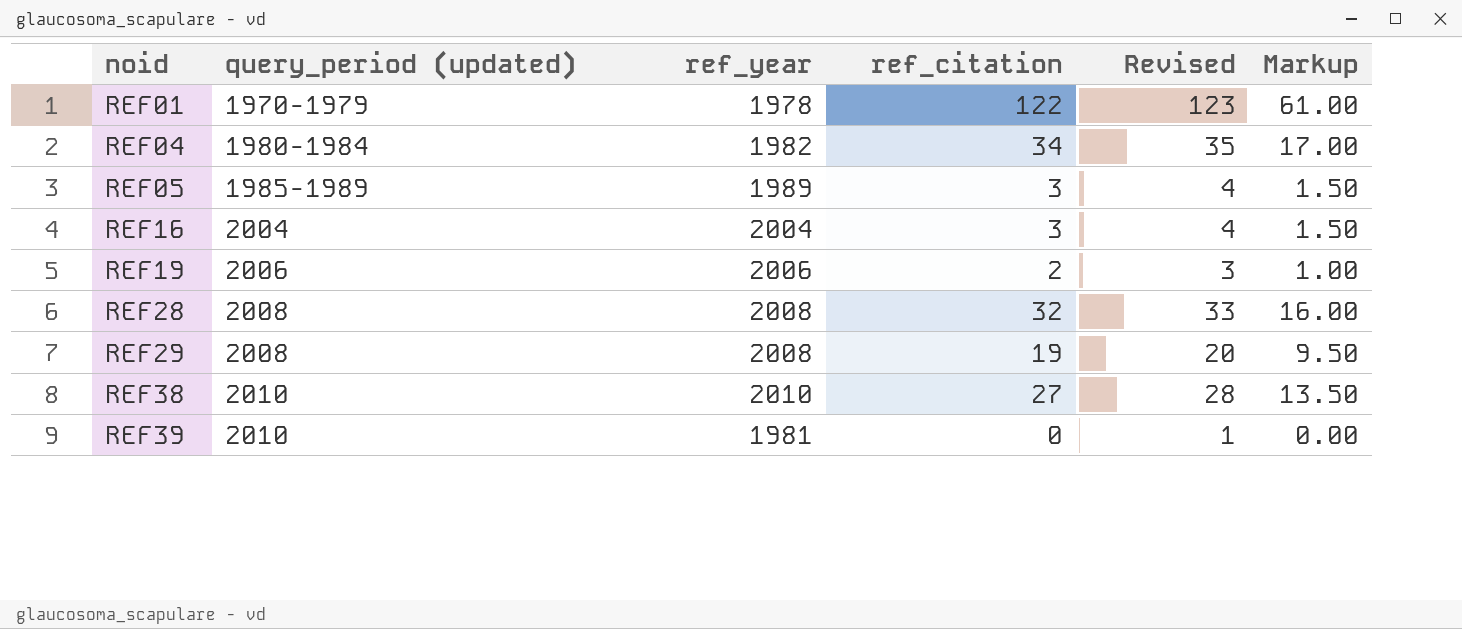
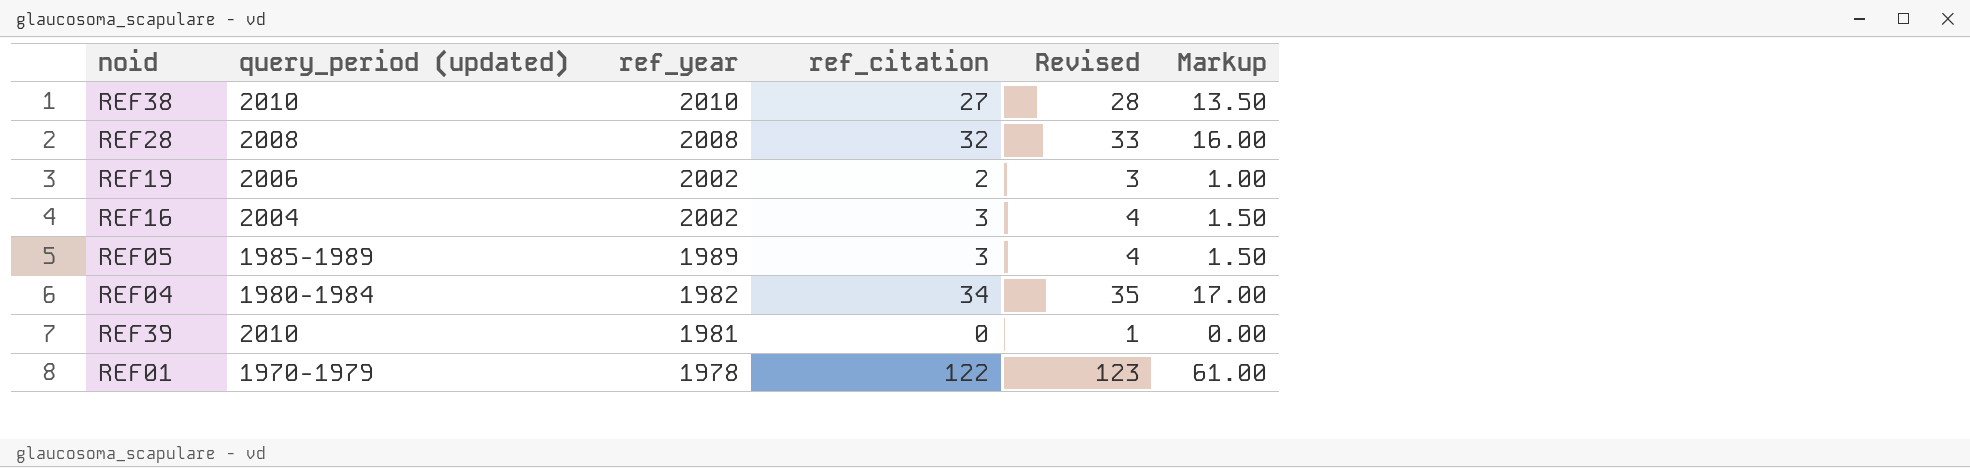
row order: noid ascending -> ref_year descending
row REF29: 2008 | 2008 | 19 | 20 | 9.50 -> none
REF19 | ref_year: 2006 -> 2002
REF16 | ref_year: 2004 -> 2002

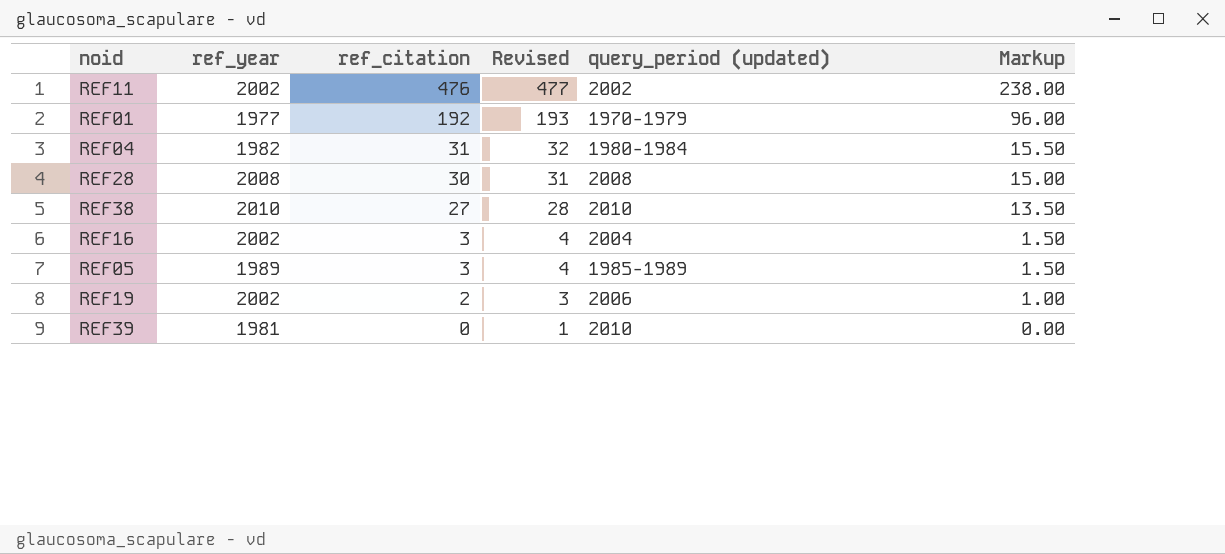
row order: ref_year descending -> ref_citation descending
column query_period (updated) | position: 2 -> 5
row REF11: none -> 2002 | 476 | 477 | 2002 | 238.00
REF01 | ref_year: 1978 -> 1977
REF01 | ref_citation: 122 -> 192
REF01 | Revised: 123 -> 193
REF01 | Markup: 61.00 -> 96.00
REF04 | ref_citation: 34 -> 31
REF04 | Revised: 35 -> 32
REF04 | Markup: 17.00 -> 15.50
REF28 | ref_citation: 32 -> 30
REF28 | Revised: 33 -> 31
REF28 | Markup: 16.00 -> 15.00

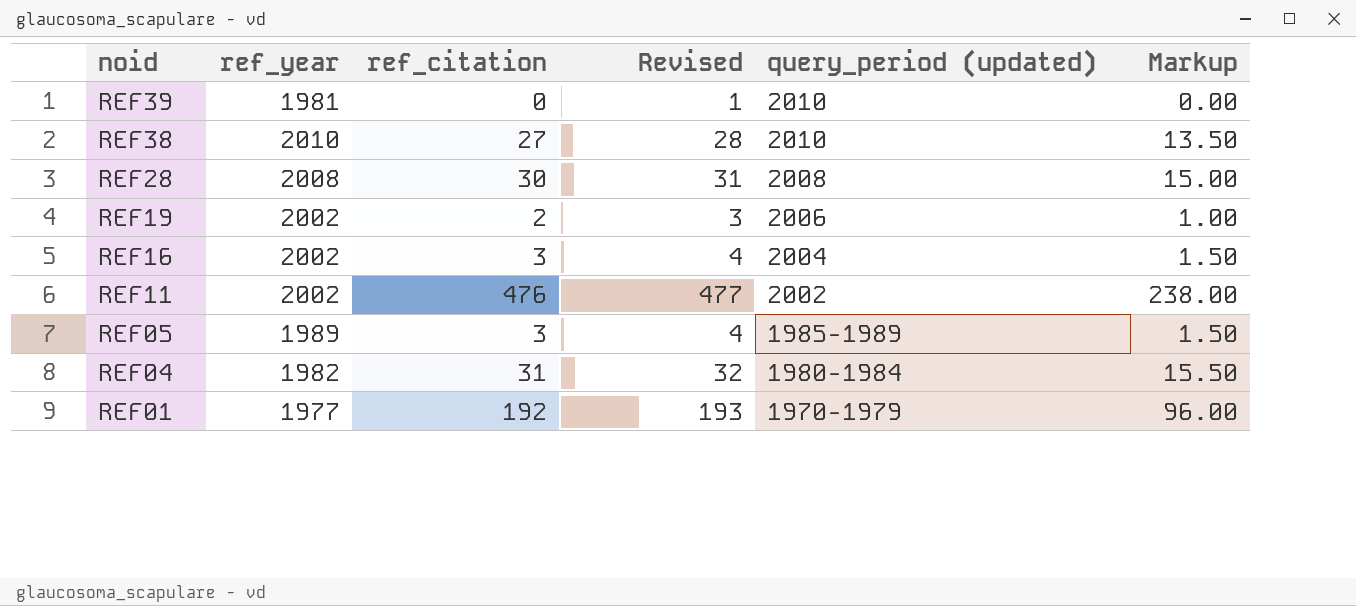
row order: ref_citation descending -> noid descending

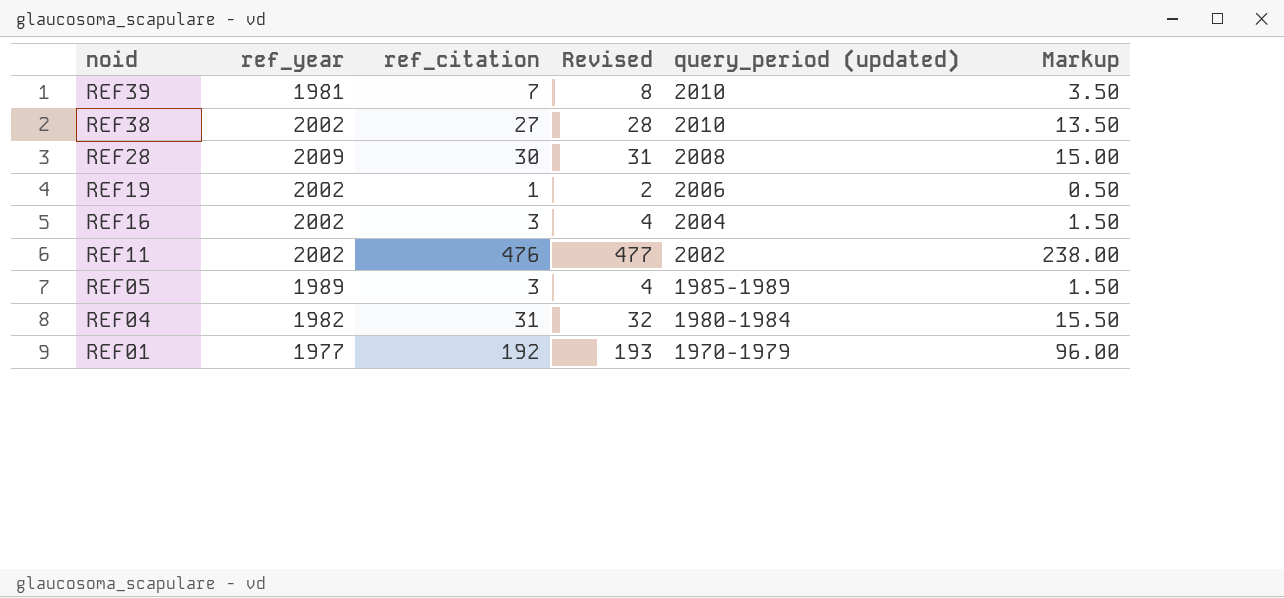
REF39 | ref_citation: 0 -> 7
REF39 | Revised: 1 -> 8
REF39 | Markup: 0.00 -> 3.50
REF38 | ref_year: 2010 -> 2002
REF28 | ref_year: 2008 -> 2009
REF19 | ref_citation: 2 -> 1
REF19 | Revised: 3 -> 2
REF19 | Markup: 1.00 -> 0.50

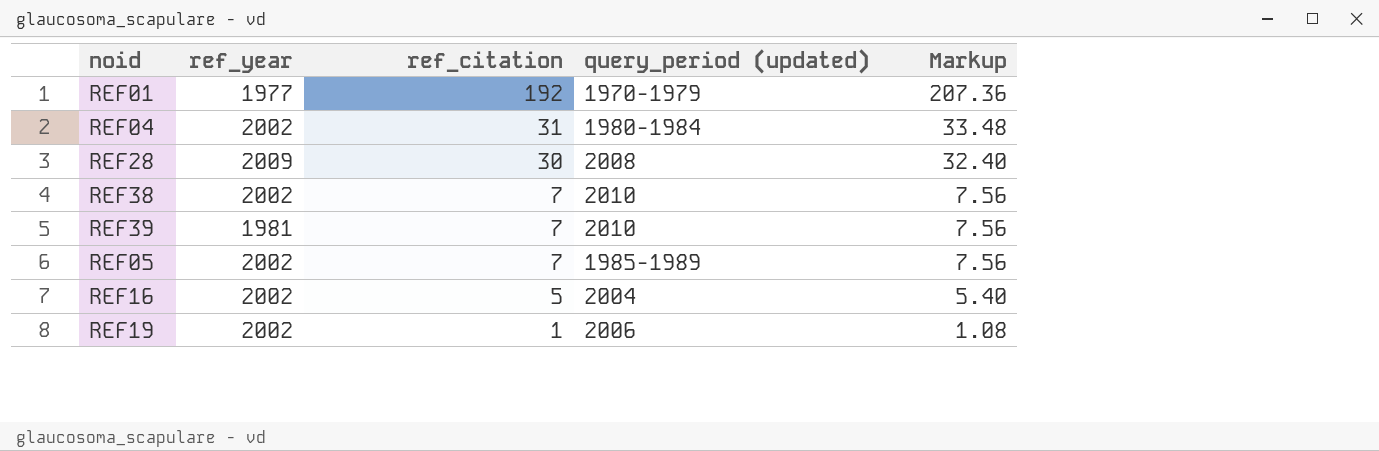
row order: noid descending -> ref_citation descending
column Revised | formula: [ref_citation] + 1 -> none
column Markup | formula: [ref_citation] * 0.5 -> [ref_citation] * 1.08
row REF11: 2002 | 476 | 477 | 2002 | 238.00 -> none
REF04 | ref_year: 1982 -> 2002
REF38 | ref_citation: 27 -> 7
REF05 | ref_year: 1989 -> 2002
REF05 | ref_citation: 3 -> 7
REF16 | ref_citation: 3 -> 5

